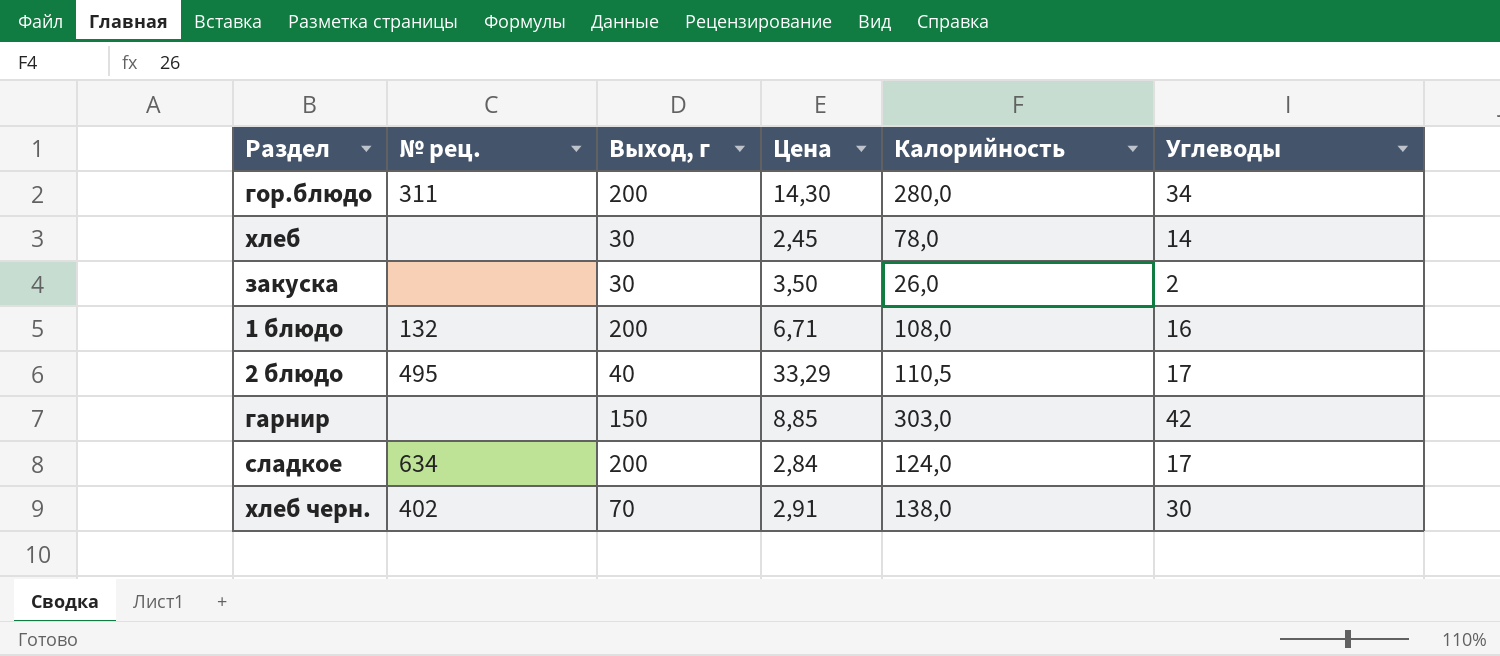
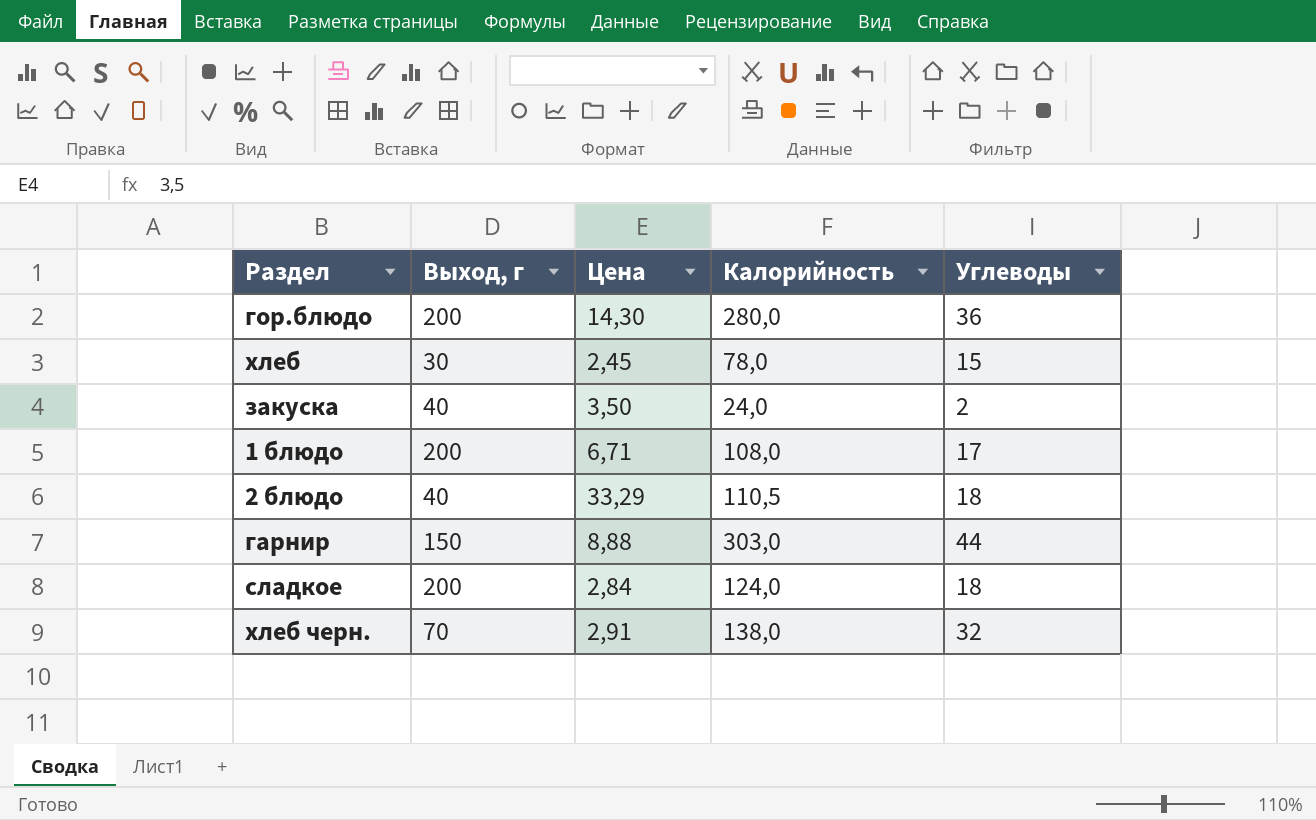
column № рец. | position: 2 -> none
гор.блюдо | Углеводы: 34 -> 36
хлеб | Углеводы: 14 -> 15
закуска | Выход, г: 30 -> 40
закуска | Калорийность: 26,0 -> 24,0
1 блюдо | Углеводы: 16 -> 17
2 блюдо | Углеводы: 17 -> 18
гарнир | Цена: 8,85 -> 8,88
гарнир | Углеводы: 42 -> 44
сладкое | Углеводы: 17 -> 18
хлеб черн. | Углеводы: 30 -> 32

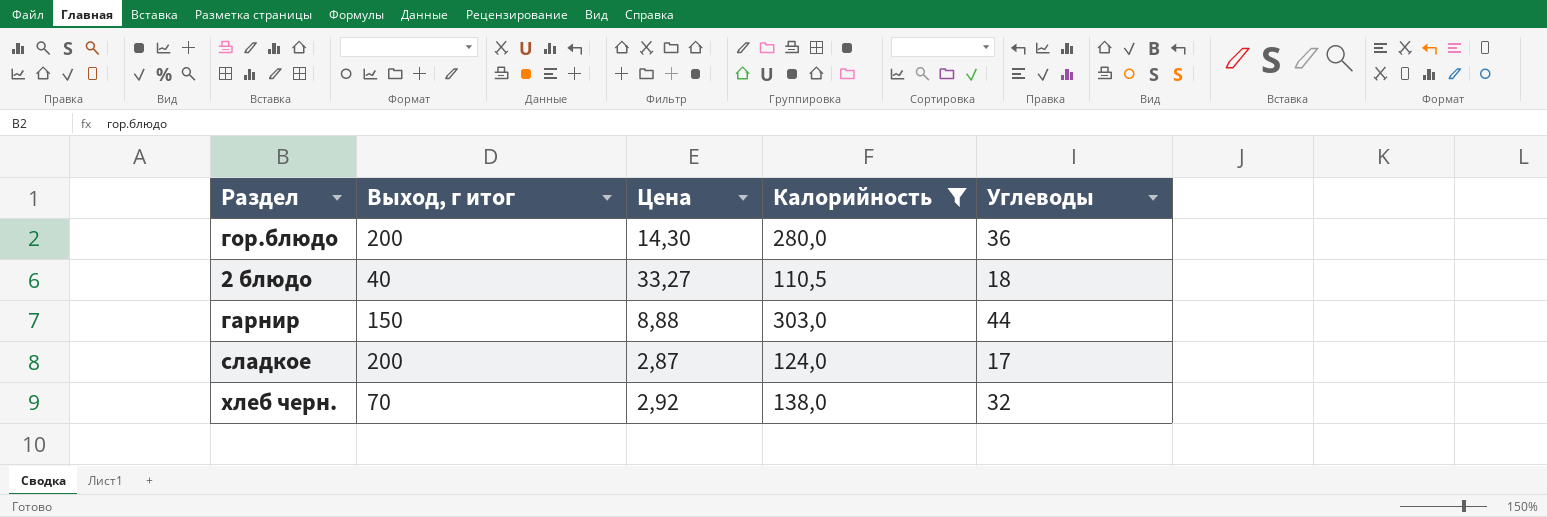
filter: none -> Калорийность >= 110,5
column name: Выход, г -> Выход, г итог
2 блюдо | Цена: 33,29 -> 33,27
сладкое | Цена: 2,84 -> 2,87
сладкое | Углеводы: 18 -> 17
хлеб черн. | Цена: 2,91 -> 2,92

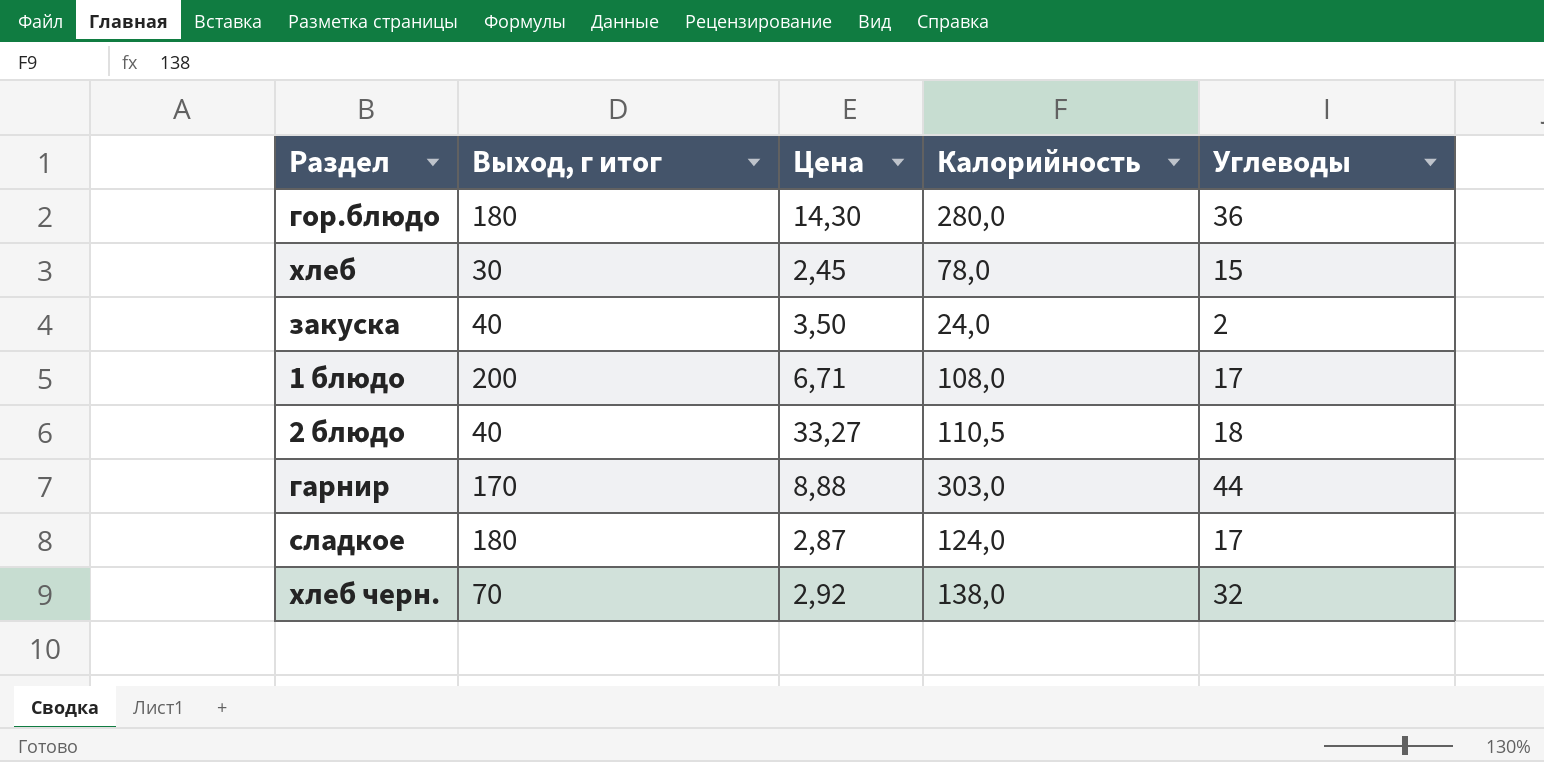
filter: Калорийность >= 110,5 -> none
гор.блюдо | Выход, г итог: 200 -> 180
гарнир | Выход, г итог: 150 -> 170
сладкое | Выход, г итог: 200 -> 180

